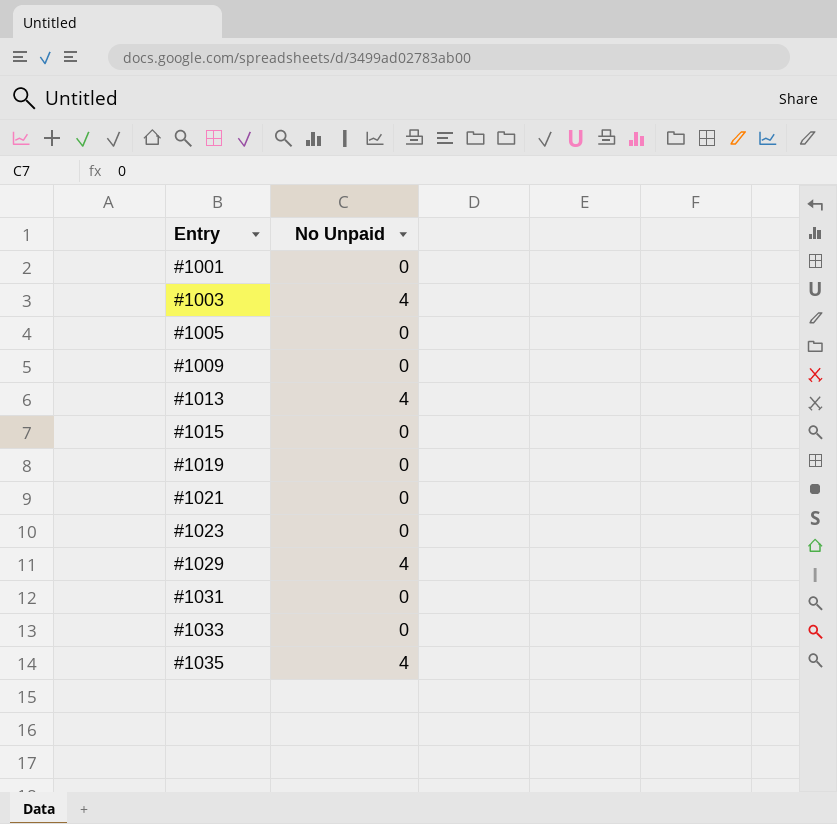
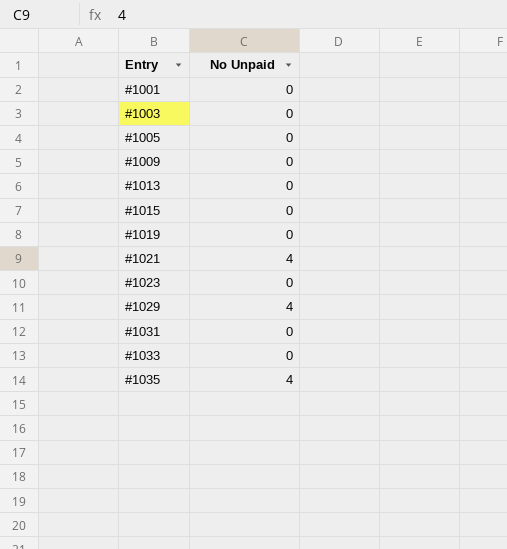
#1003 | No Unpaid: 4 -> 0
#1013 | No Unpaid: 4 -> 0
#1021 | No Unpaid: 0 -> 4

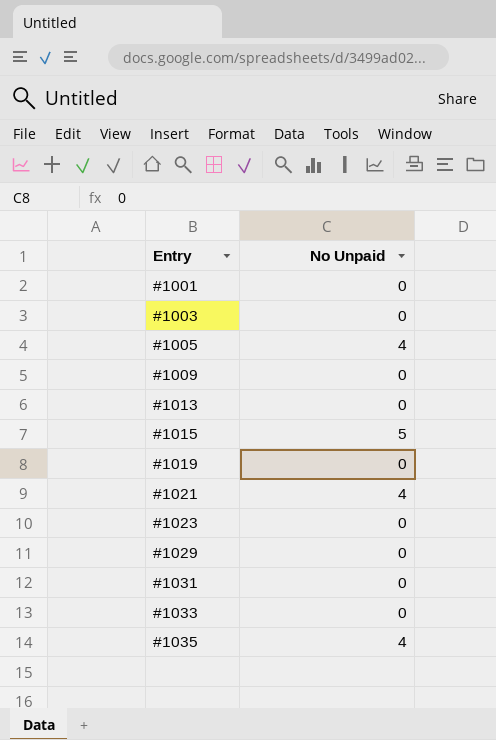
#1005 | No Unpaid: 0 -> 4
#1015 | No Unpaid: 0 -> 5
#1029 | No Unpaid: 4 -> 0

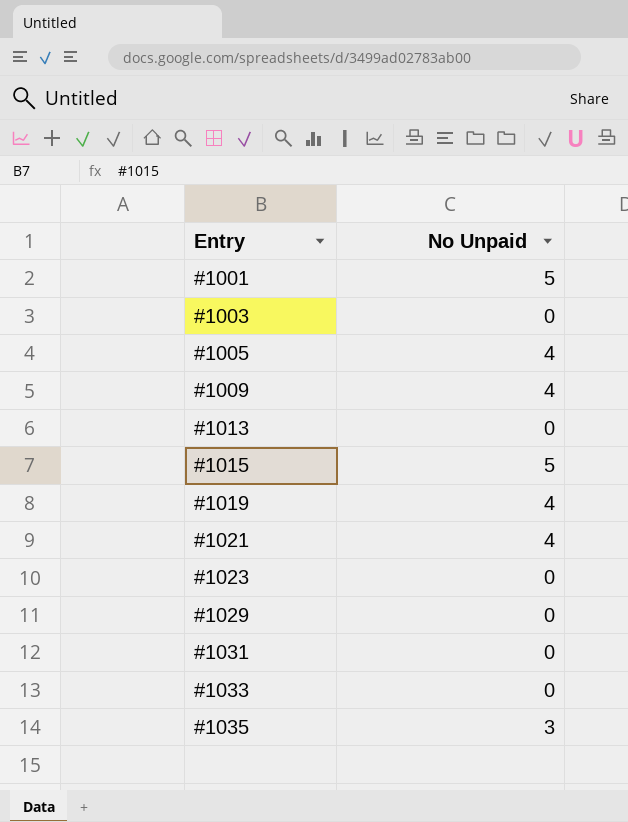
#1001 | No Unpaid: 0 -> 5
#1009 | No Unpaid: 0 -> 4
#1019 | No Unpaid: 0 -> 4
#1035 | No Unpaid: 4 -> 3

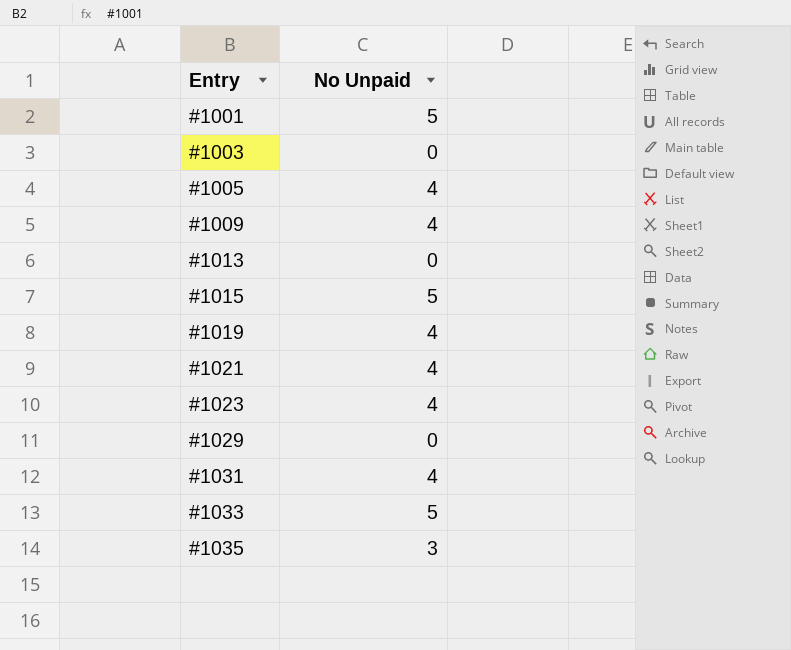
#1023 | No Unpaid: 0 -> 4
#1031 | No Unpaid: 0 -> 4
#1033 | No Unpaid: 0 -> 5

